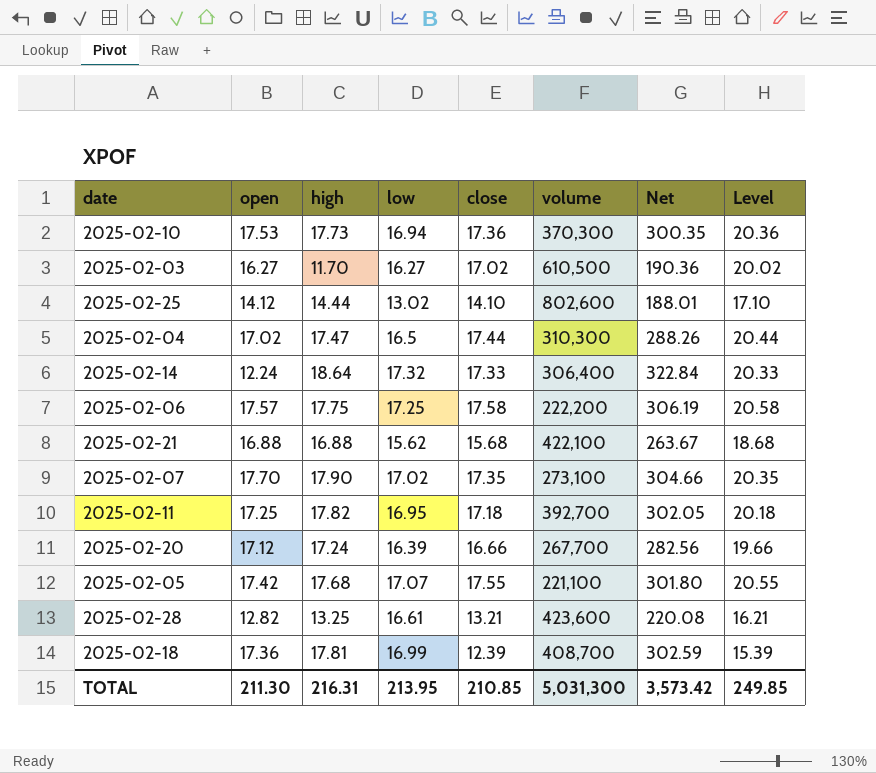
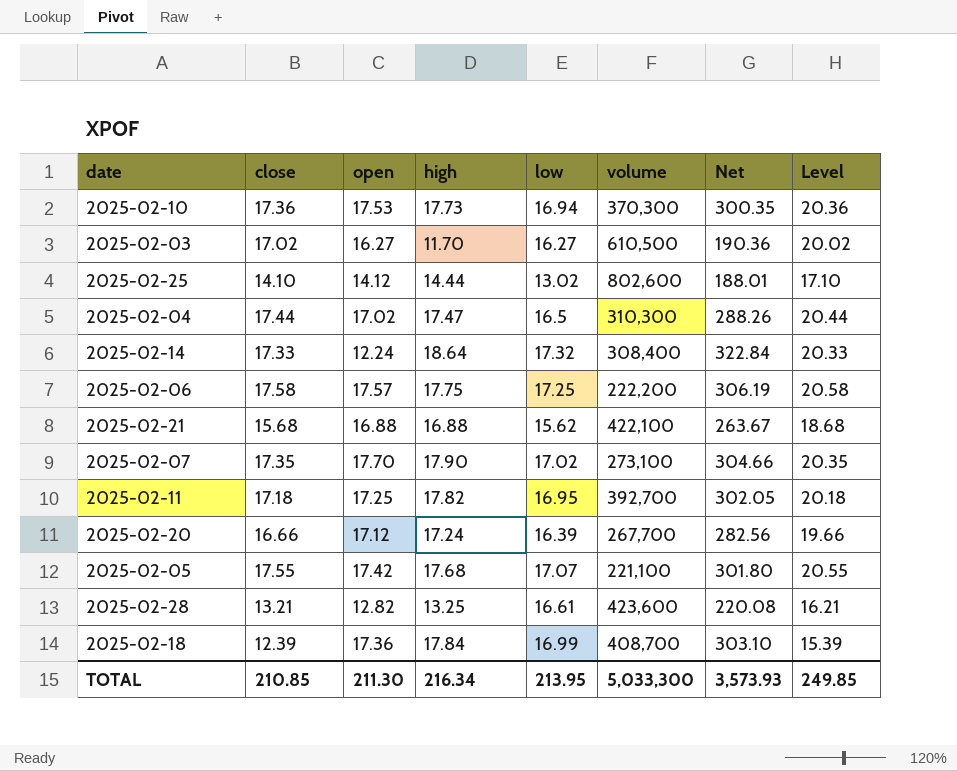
column close | position: 5 -> 2
2025-02-14 | volume: 306,400 -> 308,400
2025-02-18 | high: 17.81 -> 17.84
2025-02-18 | Net: 302.59 -> 303.10
TOTAL | high: 216.31 -> 216.34
TOTAL | volume: 5,031,300 -> 5,033,300
TOTAL | Net: 3,573.42 -> 3,573.93

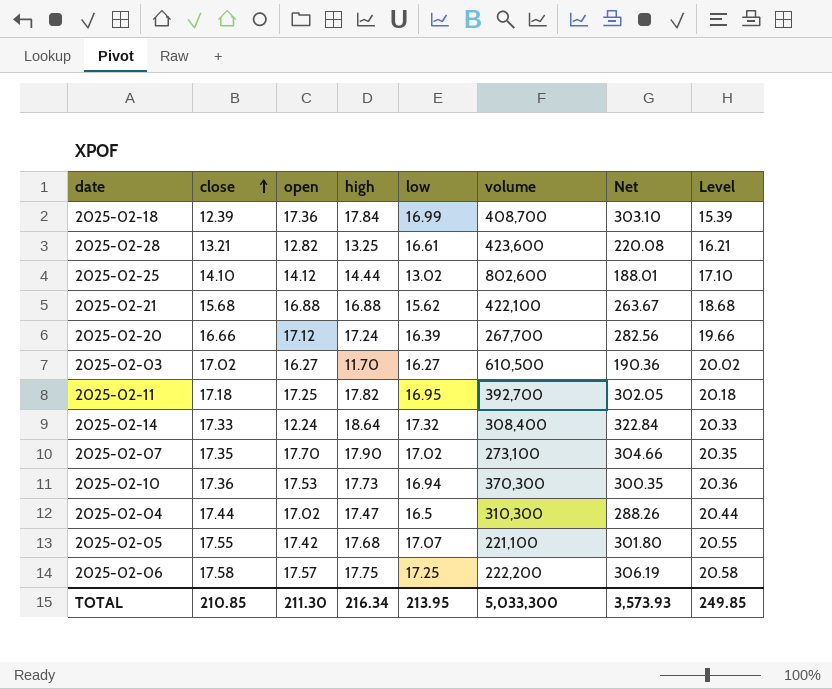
row order: none -> close ascending

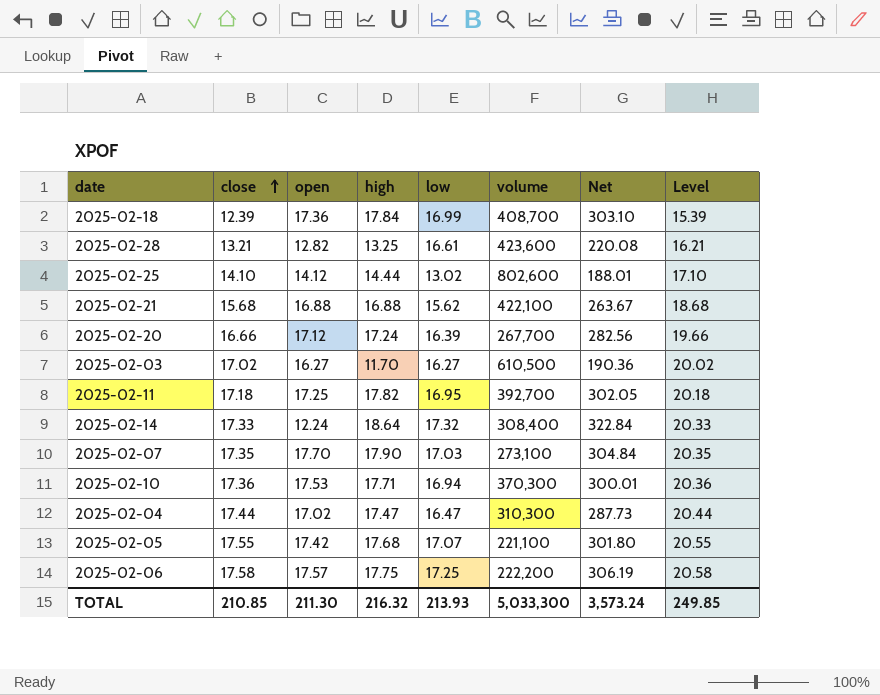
2025-02-07 | low: 17.02 -> 17.03
2025-02-07 | Net: 304.66 -> 304.84
2025-02-10 | high: 17.73 -> 17.71
2025-02-10 | Net: 300.35 -> 300.01
2025-02-04 | low: 16.5 -> 16.47
2025-02-04 | Net: 288.26 -> 287.73
TOTAL | high: 216.34 -> 216.32
TOTAL | low: 213.95 -> 213.93
TOTAL | Net: 3,573.93 -> 3,573.24

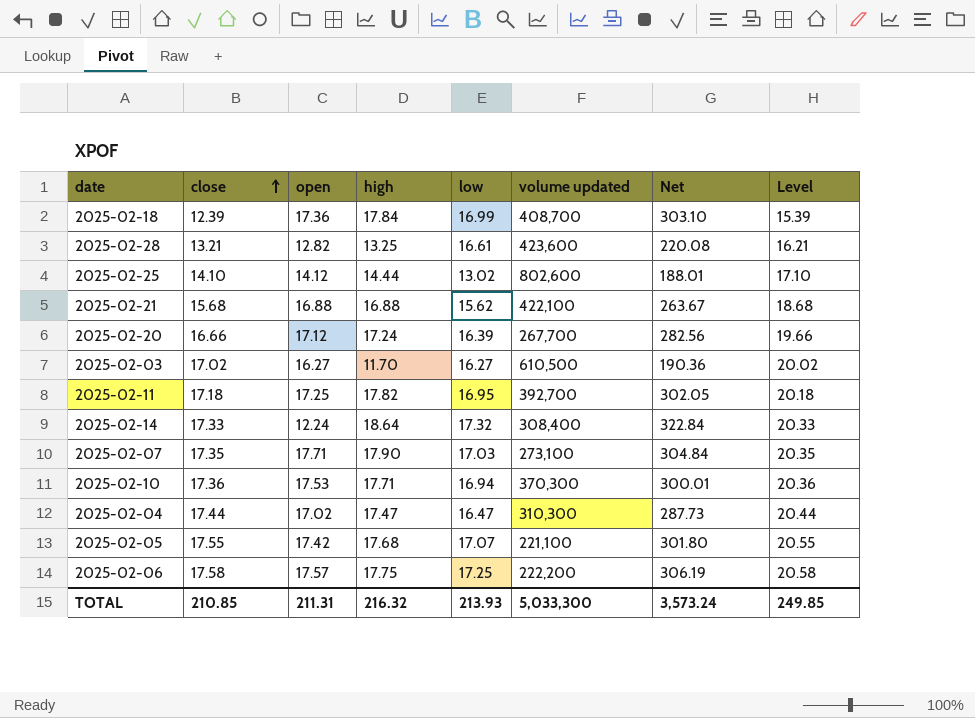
column name: volume -> volume updated
2025-02-07 | open: 17.70 -> 17.71
TOTAL | open: 211.30 -> 211.31

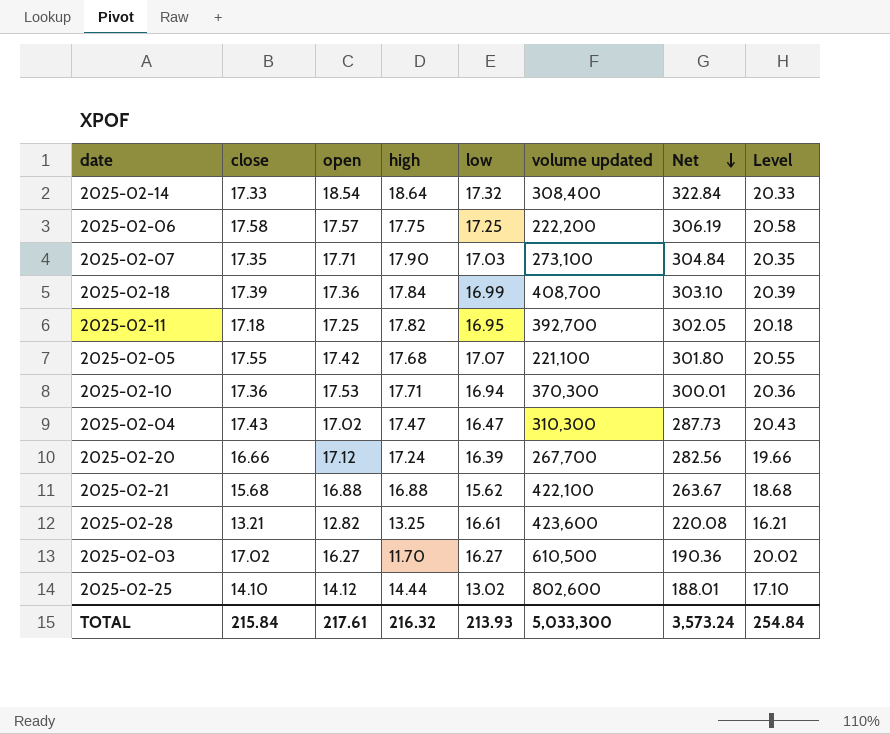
row order: close ascending -> Net descending
2025-02-14 | open: 12.24 -> 18.54
2025-02-18 | close: 12.39 -> 17.39
2025-02-18 | Level: 15.39 -> 20.39
2025-02-04 | close: 17.44 -> 17.43
2025-02-04 | Level: 20.44 -> 20.43
TOTAL | close: 210.85 -> 215.84
TOTAL | open: 211.31 -> 217.61
TOTAL | Level: 249.85 -> 254.84

